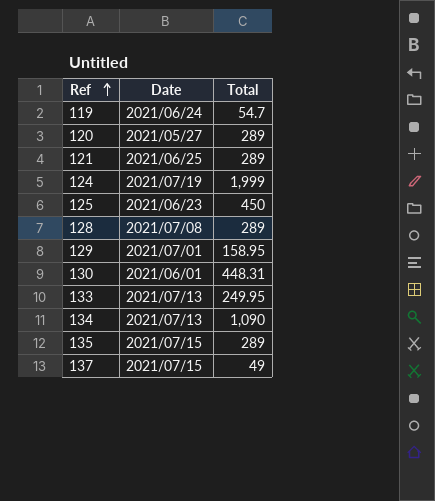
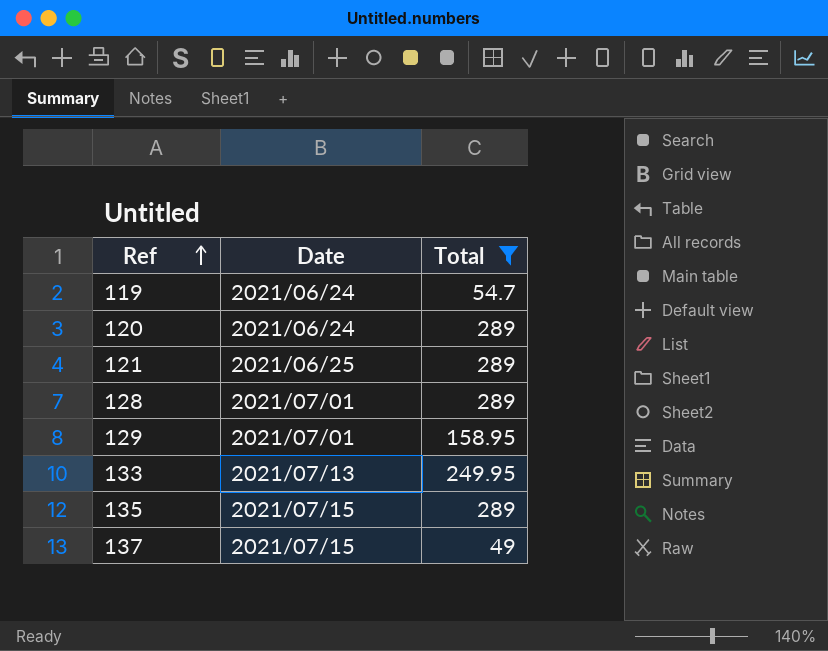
filter: none -> Total <= 289
120 | Date: 2021/05/27 -> 2021/06/24
128 | Date: 2021/07/08 -> 2021/07/01

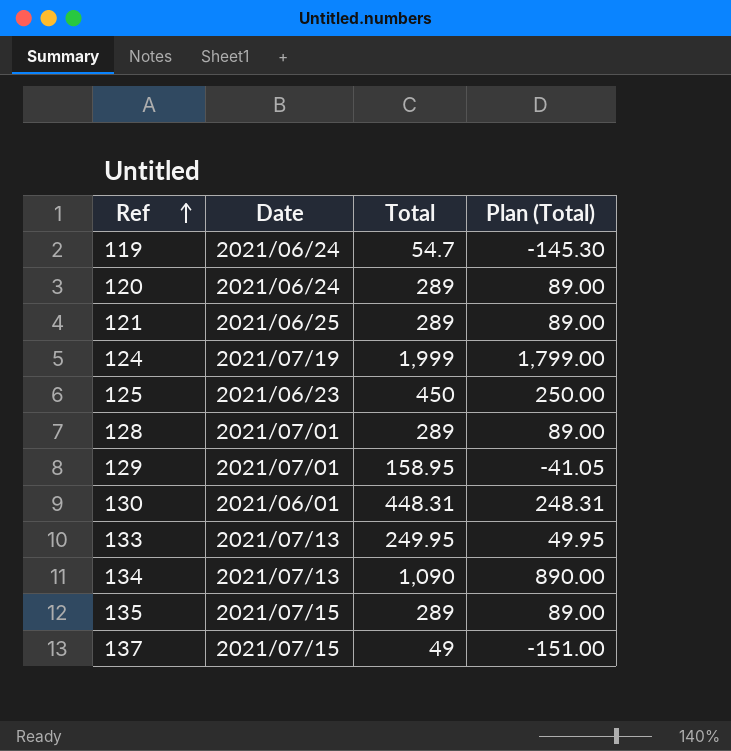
filter: Total <= 289 -> none
column Plan (Total) | formula: none -> [Total] - 200

